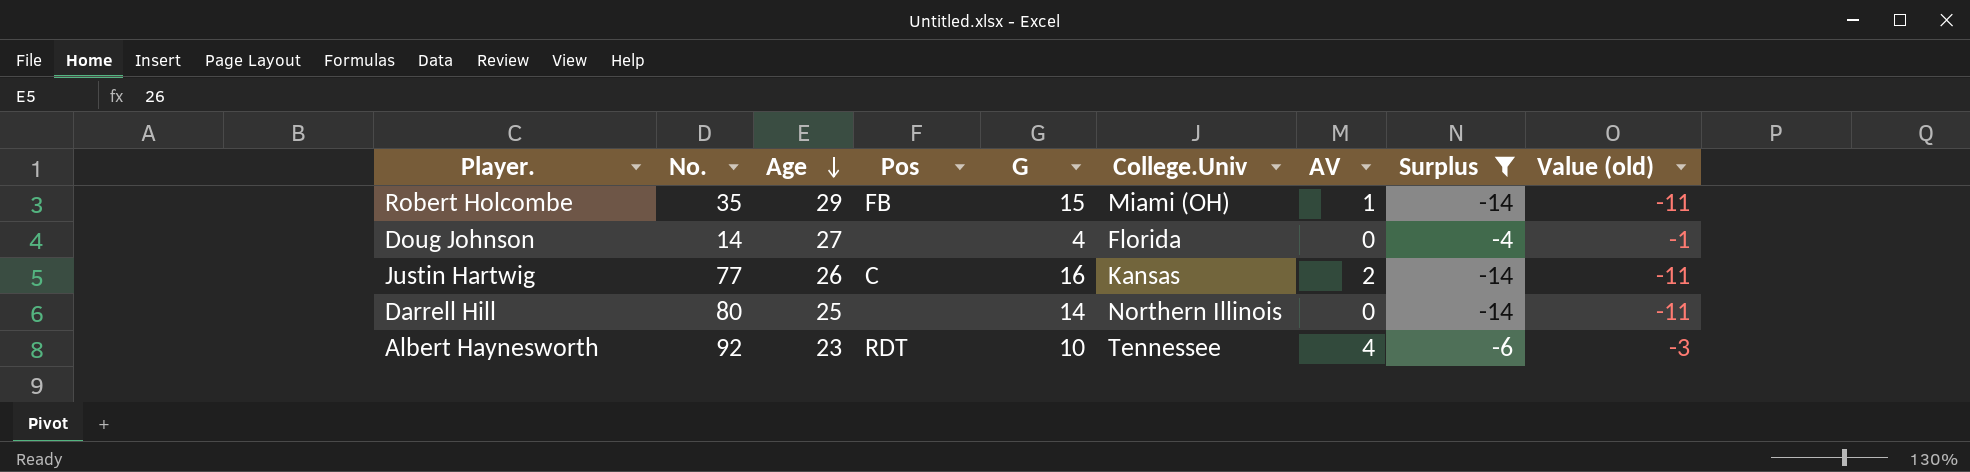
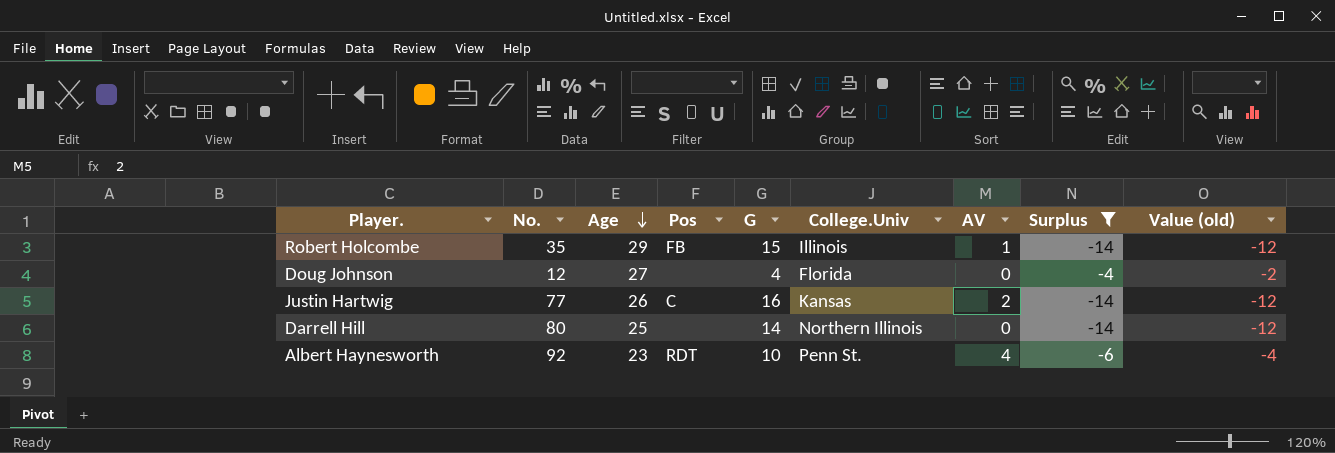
column Value (old) | formula: [Surplus] + 3 -> [Surplus] + 2
Robert Holcombe | College.Univ: Miami (OH) -> Illinois
Doug Johnson | No.: 14 -> 12
Albert Haynesworth | College.Univ: Tennessee -> Penn St.

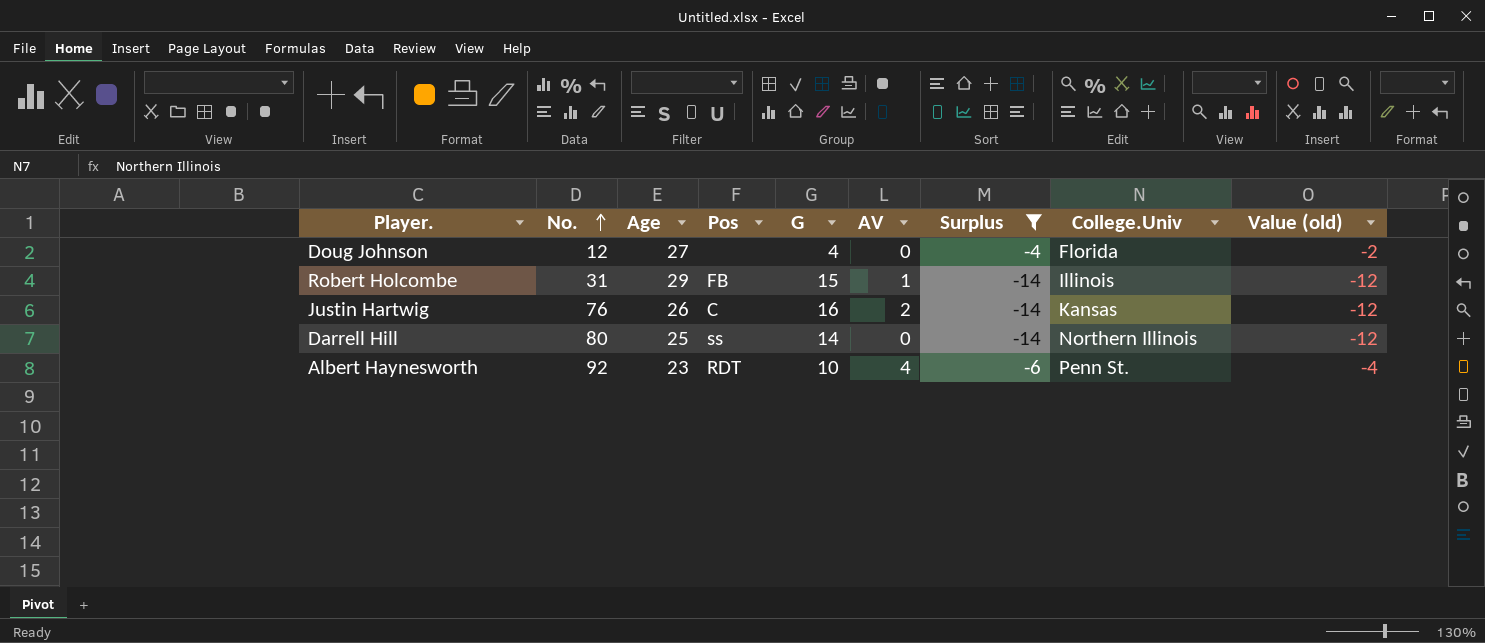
row order: Age descending -> No. ascending
column College.Univ | position: 6 -> 8
Robert Holcombe | No.: 35 -> 31
Justin Hartwig | No.: 77 -> 76
Darrell Hill | Pos: none -> ss

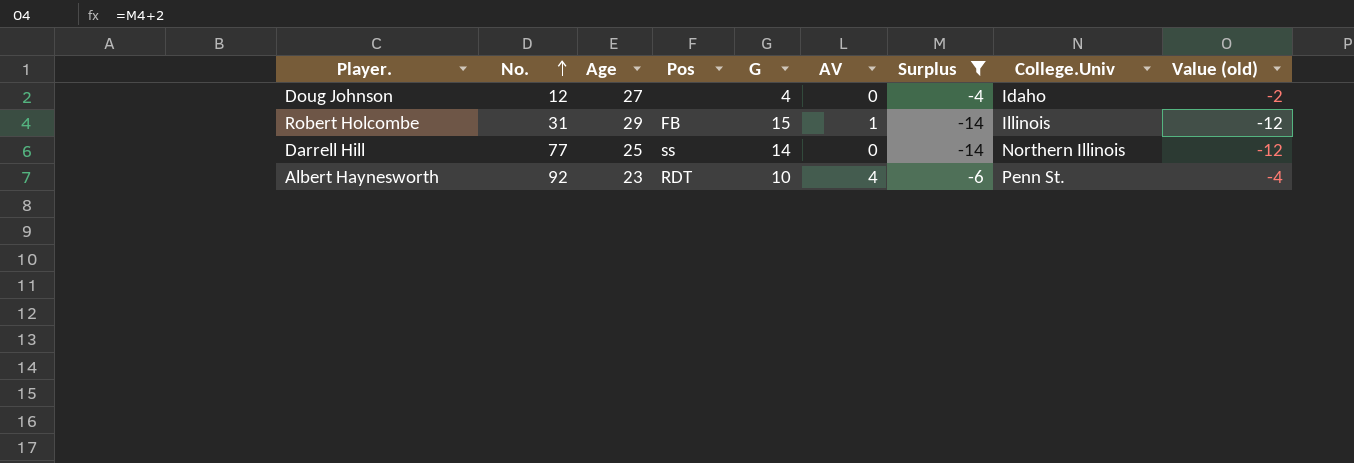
row Justin Hartwig: 76 | 26 | C | 16 | 2 | -14 | Kansas | -12 -> none
Doug Johnson | College.Univ: Florida -> Idaho
Darrell Hill | No.: 80 -> 77

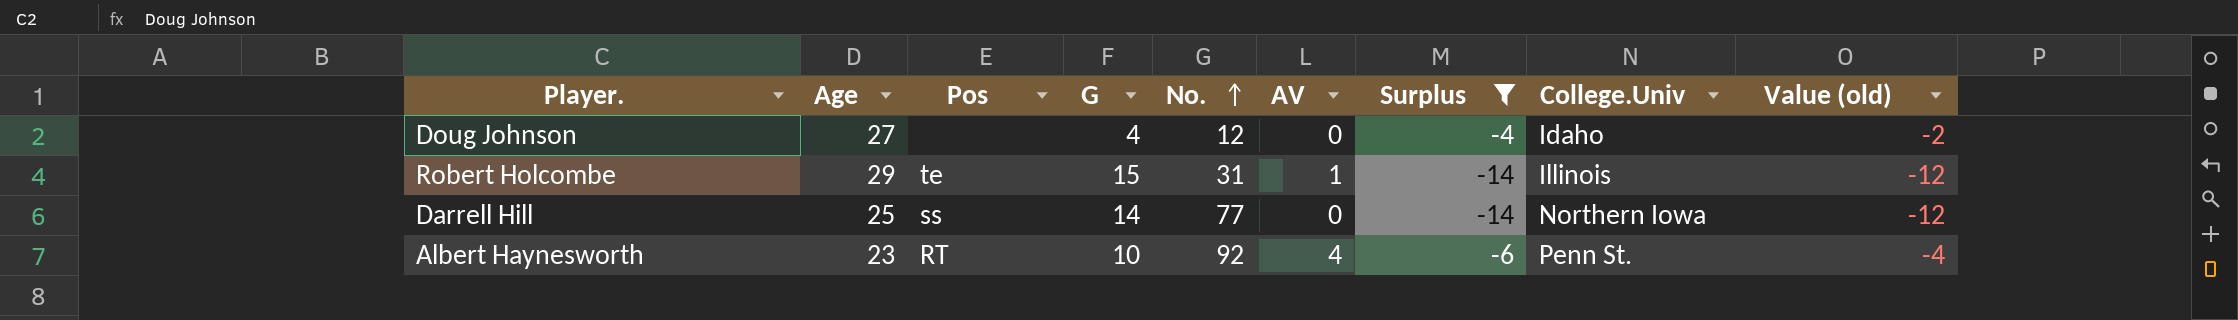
column No. | position: 2 -> 5
Robert Holcombe | Pos: FB -> te
Darrell Hill | College.Univ: Northern Illinois -> Northern Iowa
Albert Haynesworth | Pos: RDT -> RT

